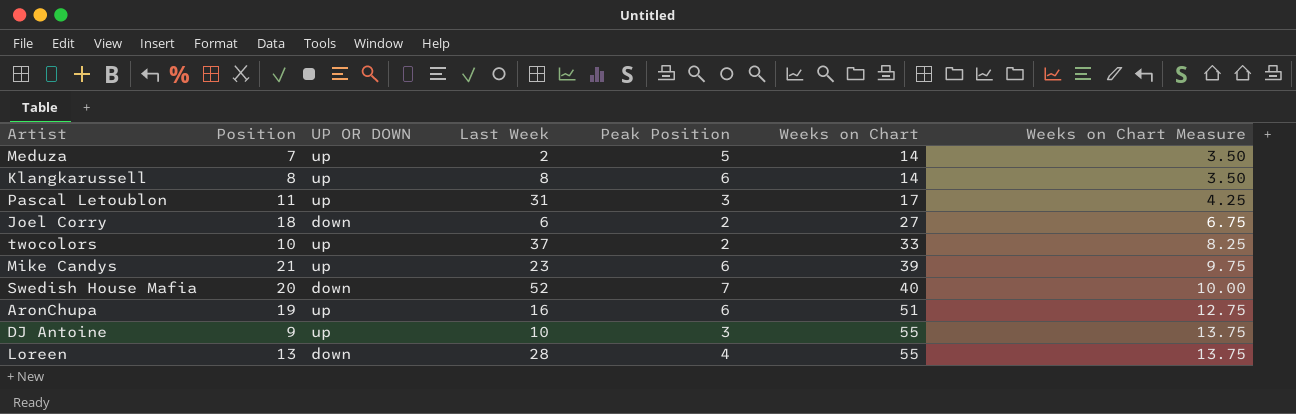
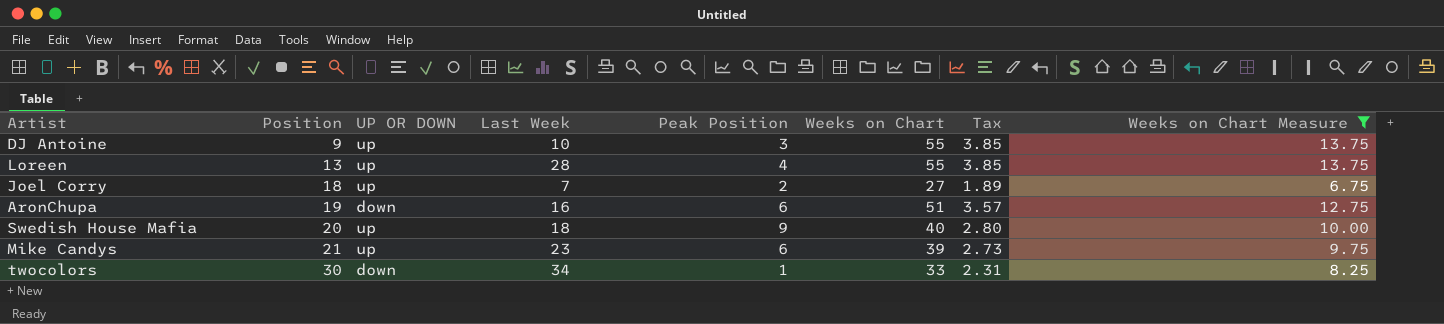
filter: none -> Weeks on Chart Measure >= 6.75
row order: Weeks on Chart ascending -> Position ascending
column Tax | formula: none -> [Weeks on Chart] * 0.07
Loreen | UP OR DOWN: down -> up
Joel Corry | UP OR DOWN: down -> up
Joel Corry | Last Week: 6 -> 7
AronChupa | UP OR DOWN: up -> down
Swedish House Mafia | UP OR DOWN: down -> up
Swedish House Mafia | Last Week: 52 -> 18
Swedish House Mafia | Peak Position: 7 -> 9
twocolors | Position: 10 -> 30
twocolors | UP OR DOWN: up -> down
twocolors | Last Week: 37 -> 34
twocolors | Peak Position: 2 -> 1

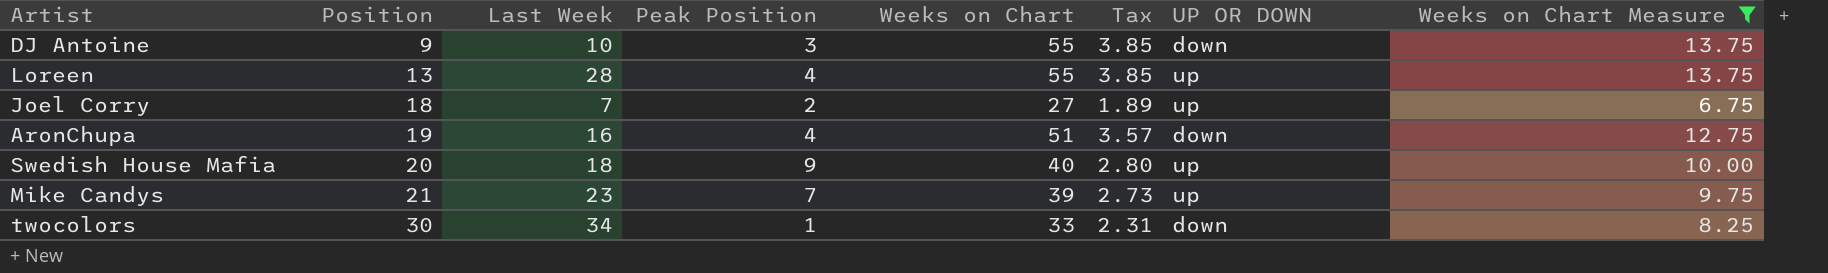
column UP OR DOWN | position: 3 -> 7
DJ Antoine | UP OR DOWN: up -> down
AronChupa | Peak Position: 6 -> 4
Mike Candys | Peak Position: 6 -> 7

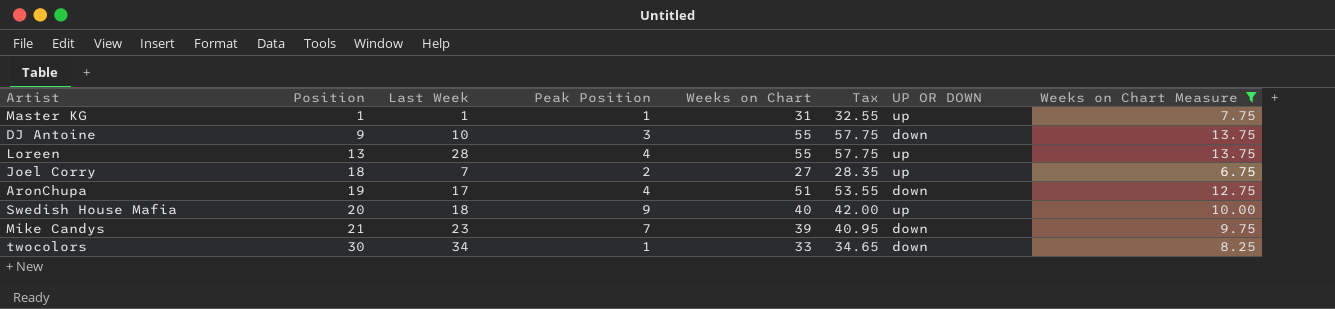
column Tax | formula: [Weeks on Chart] * 0.07 -> [Weeks on Chart] * 1.05
row Master KG: none -> 1 | 1 | 1 | 31 | 32.55 | up | 7.75
AronChupa | Last Week: 16 -> 17
Mike Candys | UP OR DOWN: up -> down

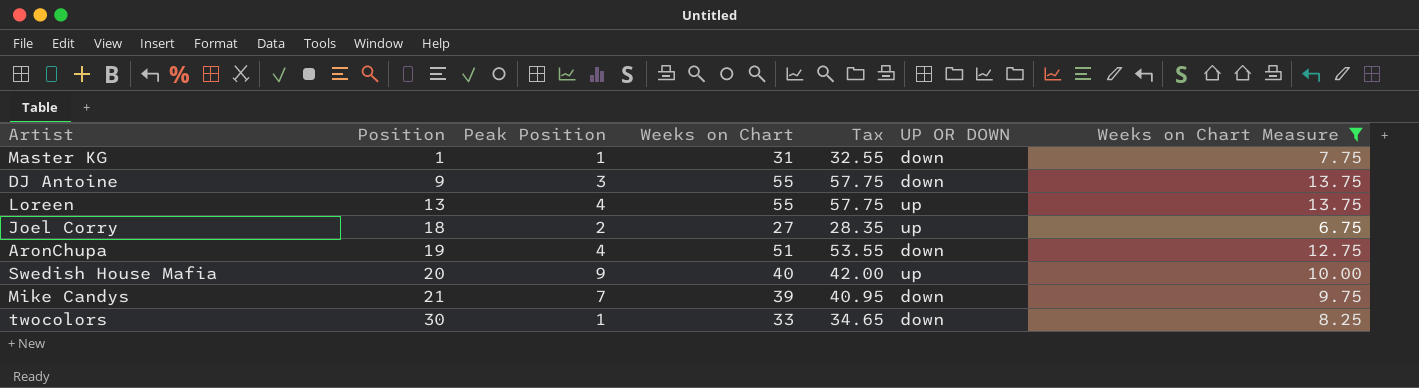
column Last Week | position: 3 -> none
Master KG | UP OR DOWN: up -> down

